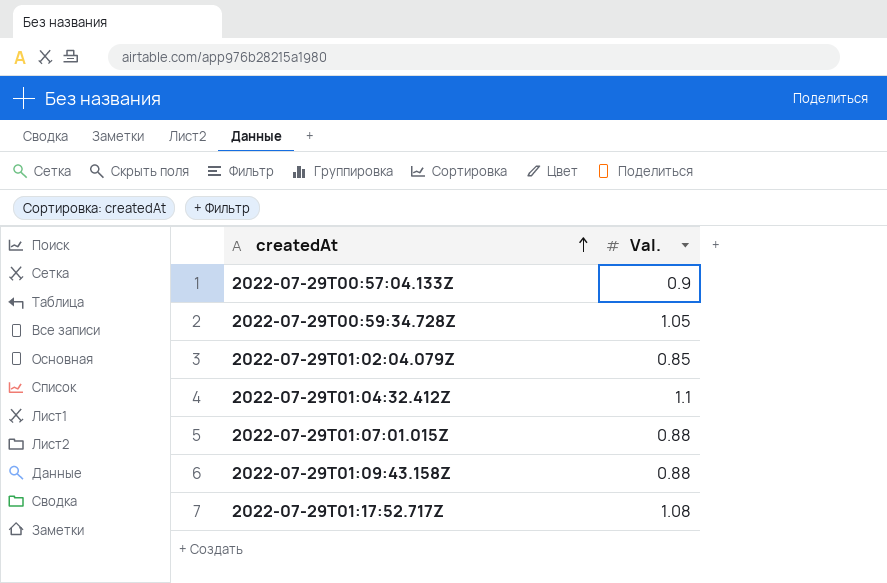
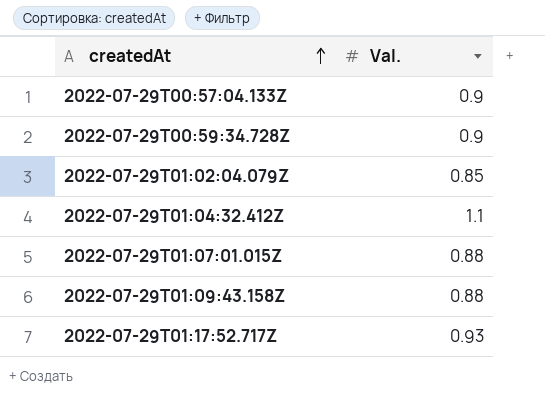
2022-07-29T00:59:34.728Z | Val.: 1.05 -> 0.9
2022-07-29T01:17:52.717Z | Val.: 1.08 -> 0.93

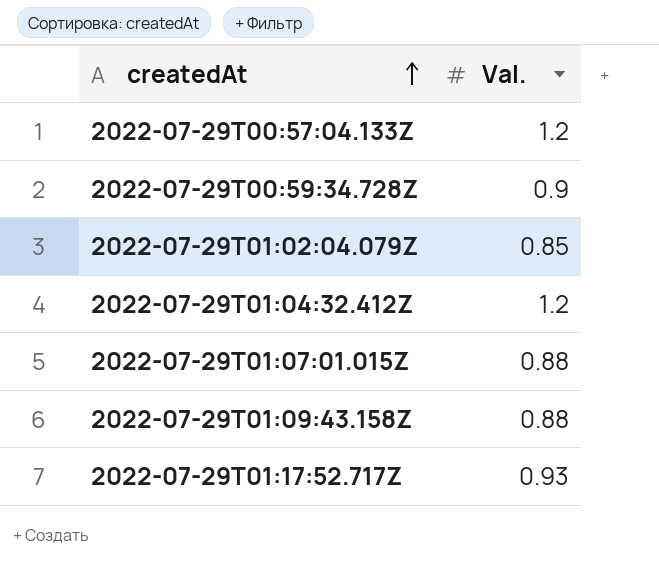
2022-07-29T00:57:04.133Z | Val.: 0.9 -> 1.2
2022-07-29T01:04:32.412Z | Val.: 1.1 -> 1.2

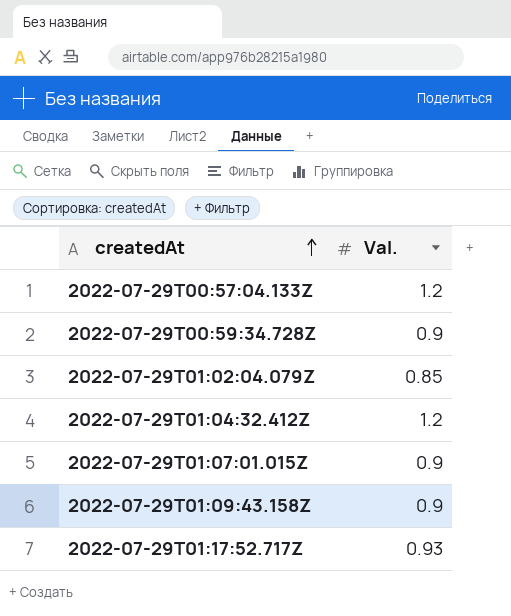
2022-07-29T01:07:01.015Z | Val.: 0.88 -> 0.9
2022-07-29T01:09:43.158Z | Val.: 0.88 -> 0.9

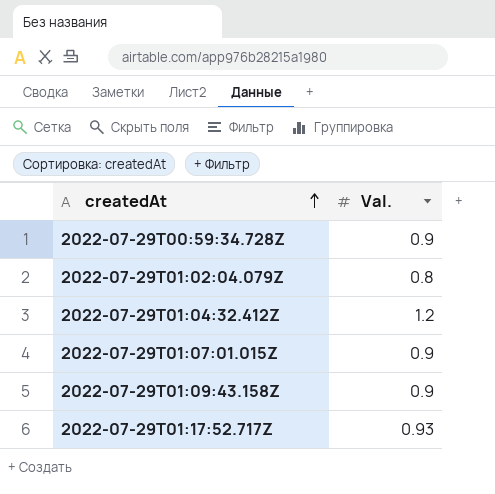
row 2022-07-29T00:57:04.133Z: 1.2 -> none
2022-07-29T01:02:04.079Z | Val.: 0.85 -> 0.8

